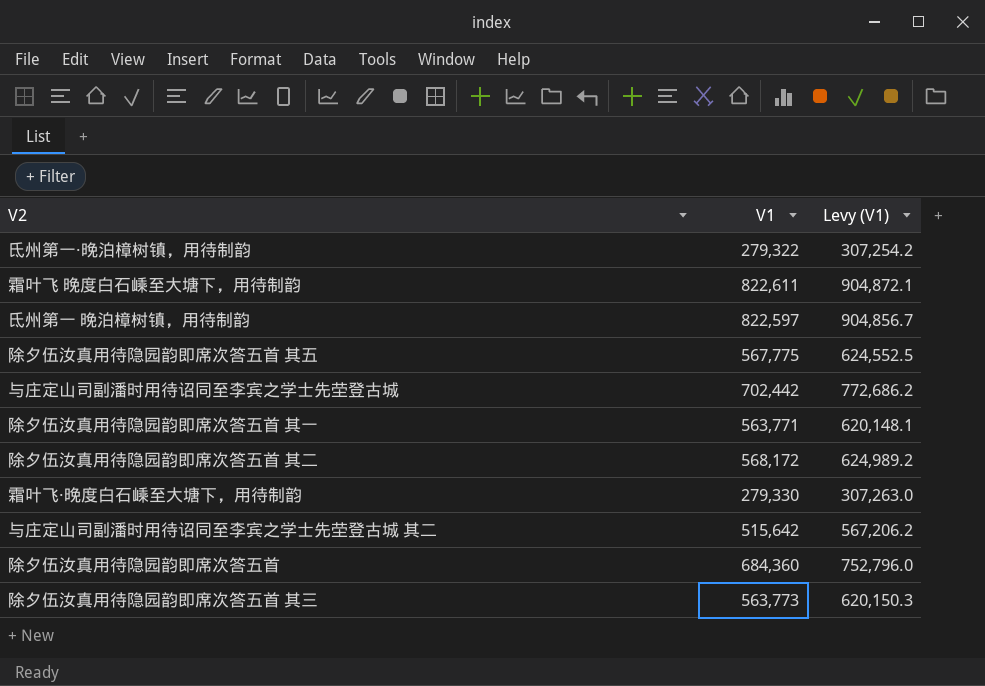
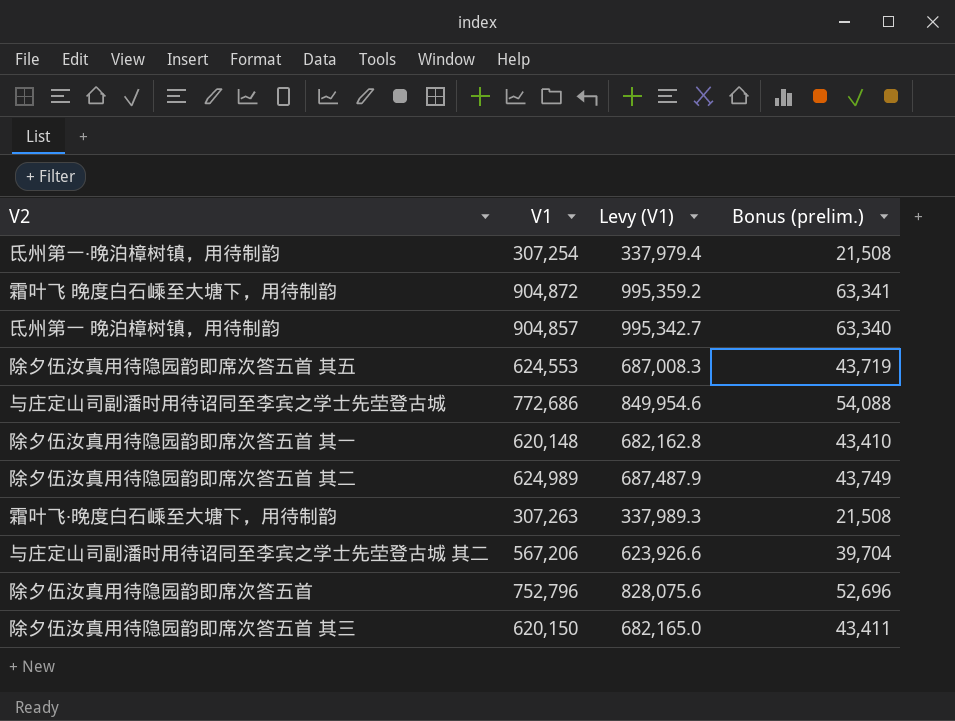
column Bonus (prelim.) | formula: none -> [V1] * 0.07
氐州第一·晚泊樟树镇，用待制韵 | V1: 279,322 -> 307,254
氐州第一·晚泊樟树镇，用待制韵 | Levy (V1): 307,254.2 -> 337,979.4
霜叶飞 晚度白石嵊至大塘下，用待制韵 | V1: 822,611 -> 904,872
霜叶飞 晚度白石嵊至大塘下，用待制韵 | Levy (V1): 904,872.1 -> 995,359.2
氐州第一 晚泊樟树镇，用待制韵 | V1: 822,597 -> 904,857
氐州第一 晚泊樟树镇，用待制韵 | Levy (V1): 904,856.7 -> 995,342.7
除夕伍汝真用待隐园韵即席次答五首 其五 | V1: 567,775 -> 624,553
除夕伍汝真用待隐园韵即席次答五首 其五 | Levy (V1): 624,552.5 -> 687,008.3
与庄定山司副潘时用待诏同至李宾之学士先茔登古城 | V1: 702,442 -> 772,686
与庄定山司副潘时用待诏同至李宾之学士先茔登古城 | Levy (V1): 772,686.2 -> 849,954.6
除夕伍汝真用待隐园韵即席次答五首 其一 | V1: 563,771 -> 620,148
除夕伍汝真用待隐园韵即席次答五首 其一 | Levy (V1): 620,148.1 -> 682,162.8
除夕伍汝真用待隐园韵即席次答五首 其二 | V1: 568,172 -> 624,989
除夕伍汝真用待隐园韵即席次答五首 其二 | Levy (V1): 624,989.2 -> 687,487.9
霜叶飞·晚度白石嵊至大塘下，用待制韵 | V1: 279,330 -> 307,263
霜叶飞·晚度白石嵊至大塘下，用待制韵 | Levy (V1): 307,263.0 -> 337,989.3
与庄定山司副潘时用待诏同至李宾之学士先茔登古城 其二 | V1: 515,642 -> 567,206
与庄定山司副潘时用待诏同至李宾之学士先茔登古城 其二 | Levy (V1): 567,206.2 -> 623,926.6
除夕伍汝真用待隐园韵即席次答五首 | V1: 684,360 -> 752,796
除夕伍汝真用待隐园韵即席次答五首 | Levy (V1): 752,796.0 -> 828,075.6
除夕伍汝真用待隐园韵即席次答五首 其三 | V1: 563,773 -> 620,150
除夕伍汝真用待隐园韵即席次答五首 其三 | Levy (V1): 620,150.3 -> 682,165.0

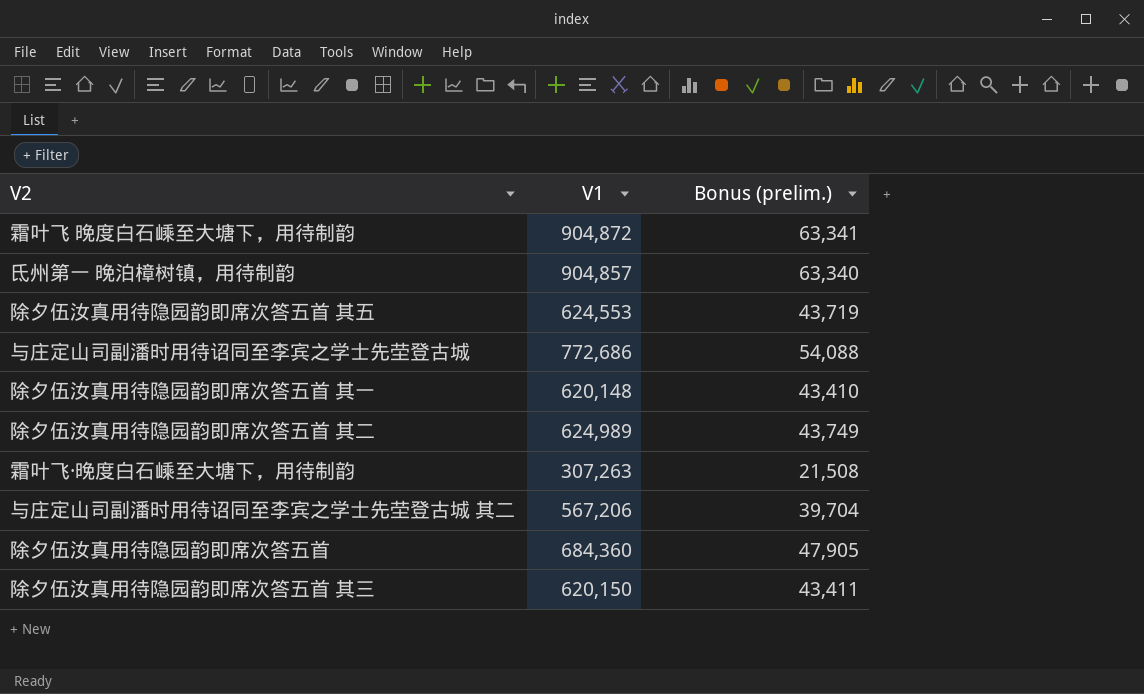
column Levy (V1) | formula: [V1] * 1.1 -> none
row 氐州第一·晚泊樟树镇，用待制韵: 307,254 | 337,979.4 | 21,508 -> none
除夕伍汝真用待隐园韵即席次答五首 | V1: 752,796 -> 684,360
除夕伍汝真用待隐园韵即席次答五首 | Bonus (prelim.): 52,696 -> 47,905

